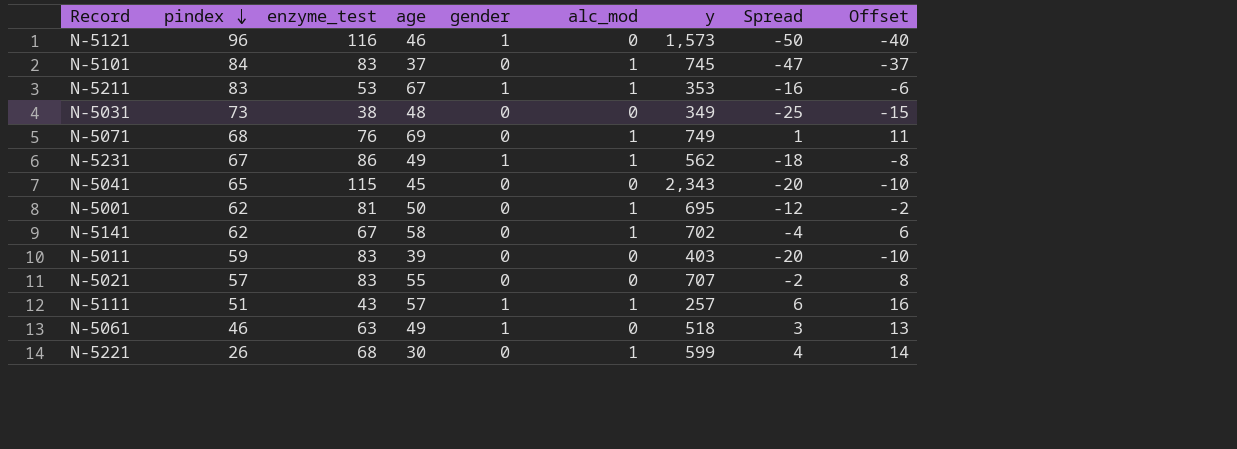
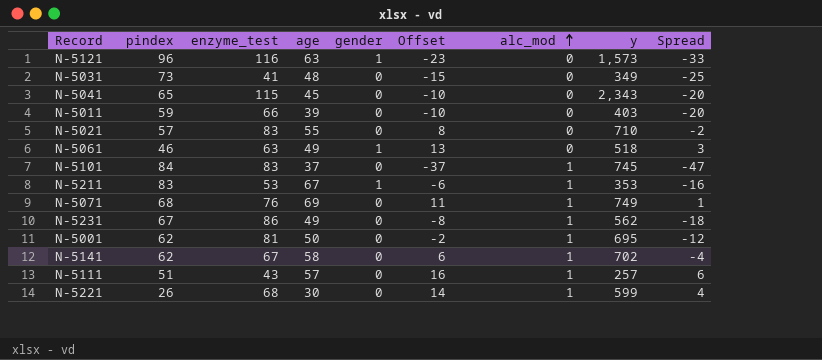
row order: pindex descending -> alc_mod ascending
column Offset | position: 9 -> 6
N-5121 | age: 46 -> 63
N-5121 | Offset: -40 -> -23
N-5121 | Spread: -50 -> -33
N-5031 | enzyme_test: 38 -> 41
N-5011 | enzyme_test: 83 -> 66
N-5021 | y: 707 -> 710
N-5231 | gender: 1 -> 0
N-5111 | gender: 1 -> 0

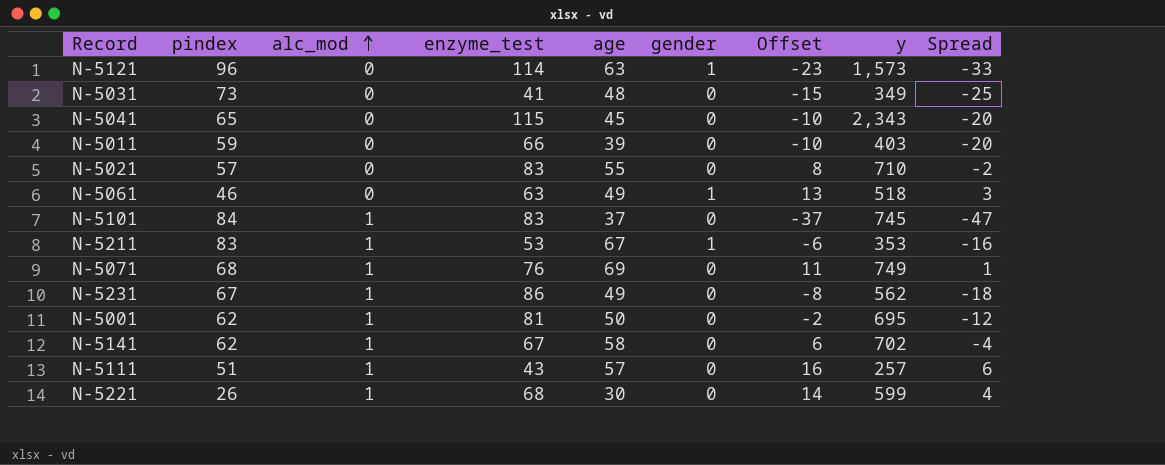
column alc_mod | position: 7 -> 3
N-5121 | enzyme_test: 116 -> 114

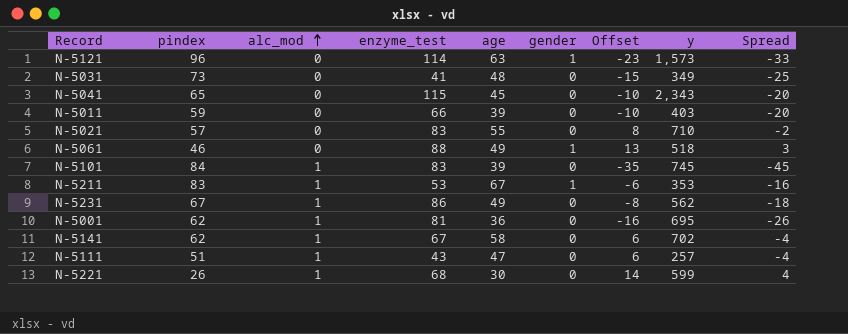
row N-5071: 68 | 1 | 76 | 69 | 0 | 11 | 749 | 1 -> none
N-5061 | enzyme_test: 63 -> 88
N-5101 | age: 37 -> 39
N-5101 | Offset: -37 -> -35
N-5101 | Spread: -47 -> -45
N-5001 | age: 50 -> 36
N-5001 | Offset: -2 -> -16
N-5001 | Spread: -12 -> -26
N-5111 | age: 57 -> 47
N-5111 | Offset: 16 -> 6
N-5111 | Spread: 6 -> -4

